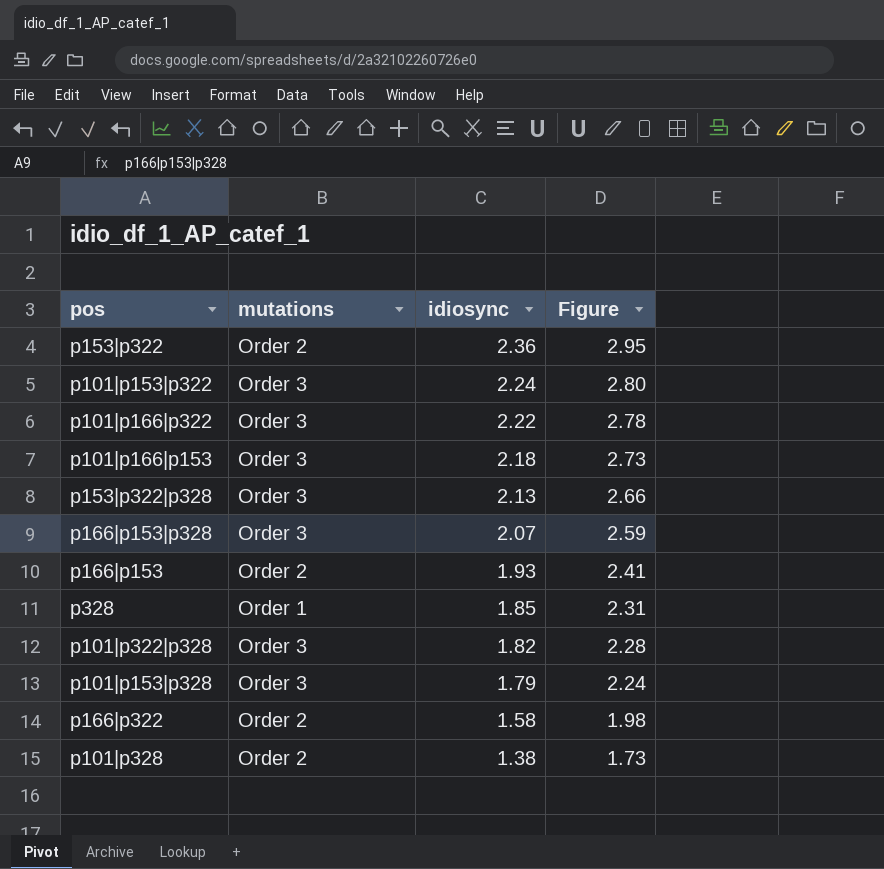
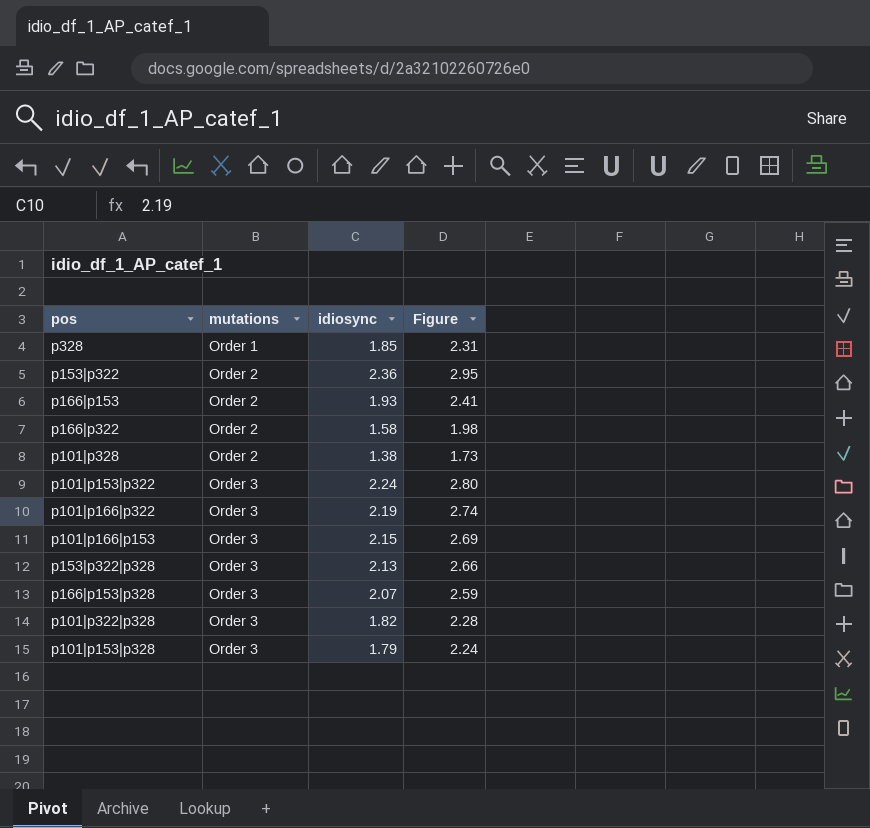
row order: idiosync descending -> mutations ascending
p101|p166|p322 | idiosync: 2.22 -> 2.19
p101|p166|p322 | Figure: 2.78 -> 2.74
p101|p166|p153 | idiosync: 2.18 -> 2.15
p101|p166|p153 | Figure: 2.73 -> 2.69

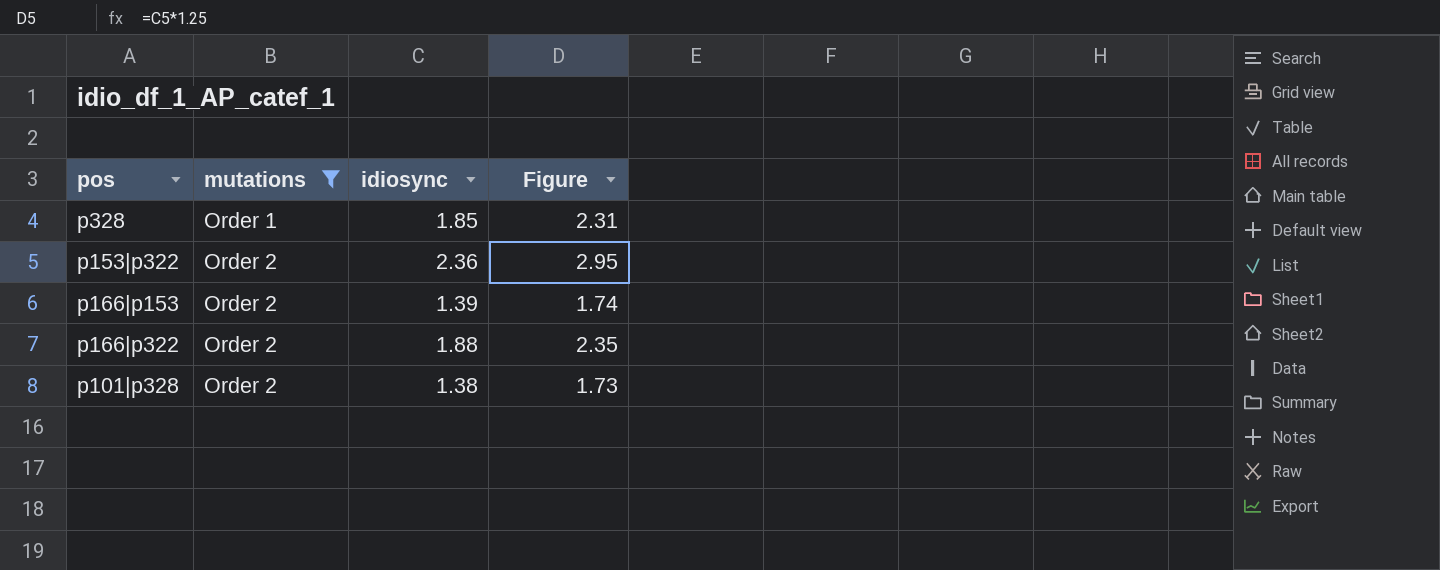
filter: none -> mutations != Order 3
p166|p153 | idiosync: 1.93 -> 1.39
p166|p153 | Figure: 2.41 -> 1.74
p166|p322 | idiosync: 1.58 -> 1.88
p166|p322 | Figure: 1.98 -> 2.35

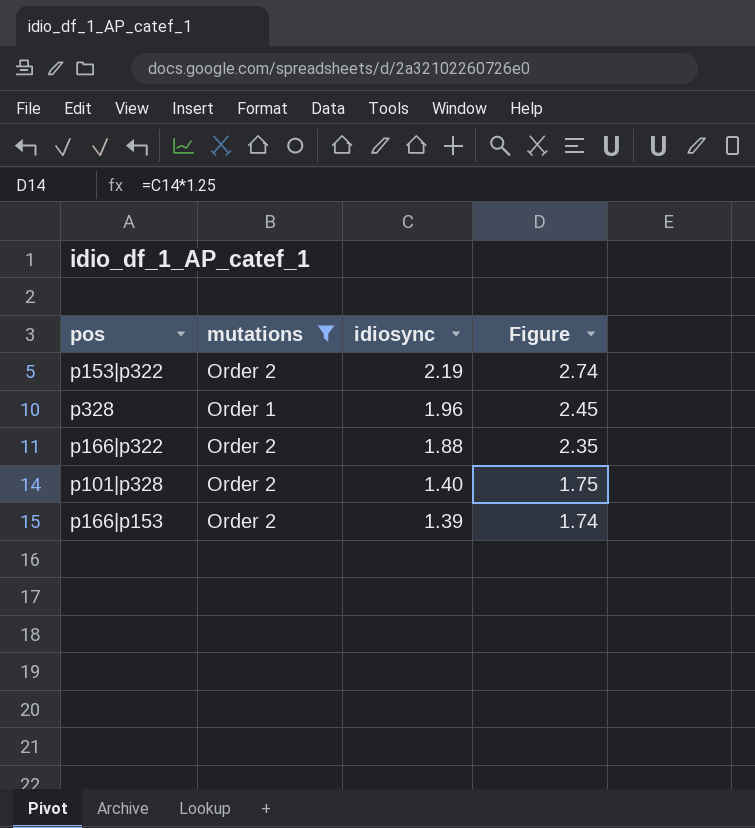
row order: mutations ascending -> idiosync descending
p153|p322 | idiosync: 2.36 -> 2.19
p153|p322 | Figure: 2.95 -> 2.74
p328 | idiosync: 1.85 -> 1.96
p328 | Figure: 2.31 -> 2.45
p101|p328 | idiosync: 1.38 -> 1.40
p101|p328 | Figure: 1.73 -> 1.75

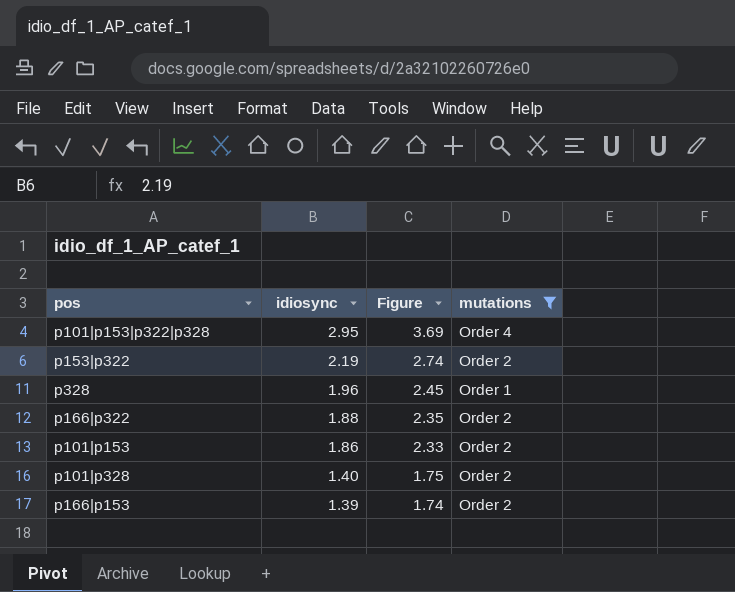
column mutations | position: 2 -> 4
row p101|p153|p322|p328: none -> 2.95 | 3.69 | Order 4
row p101|p153: none -> 1.86 | 2.33 | Order 2

